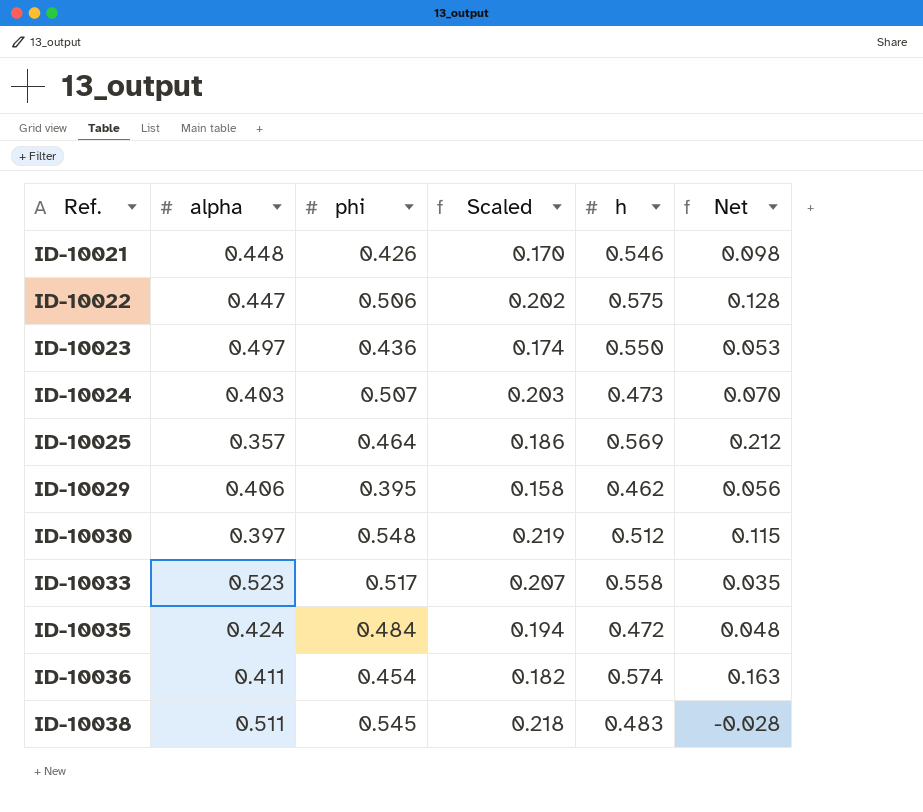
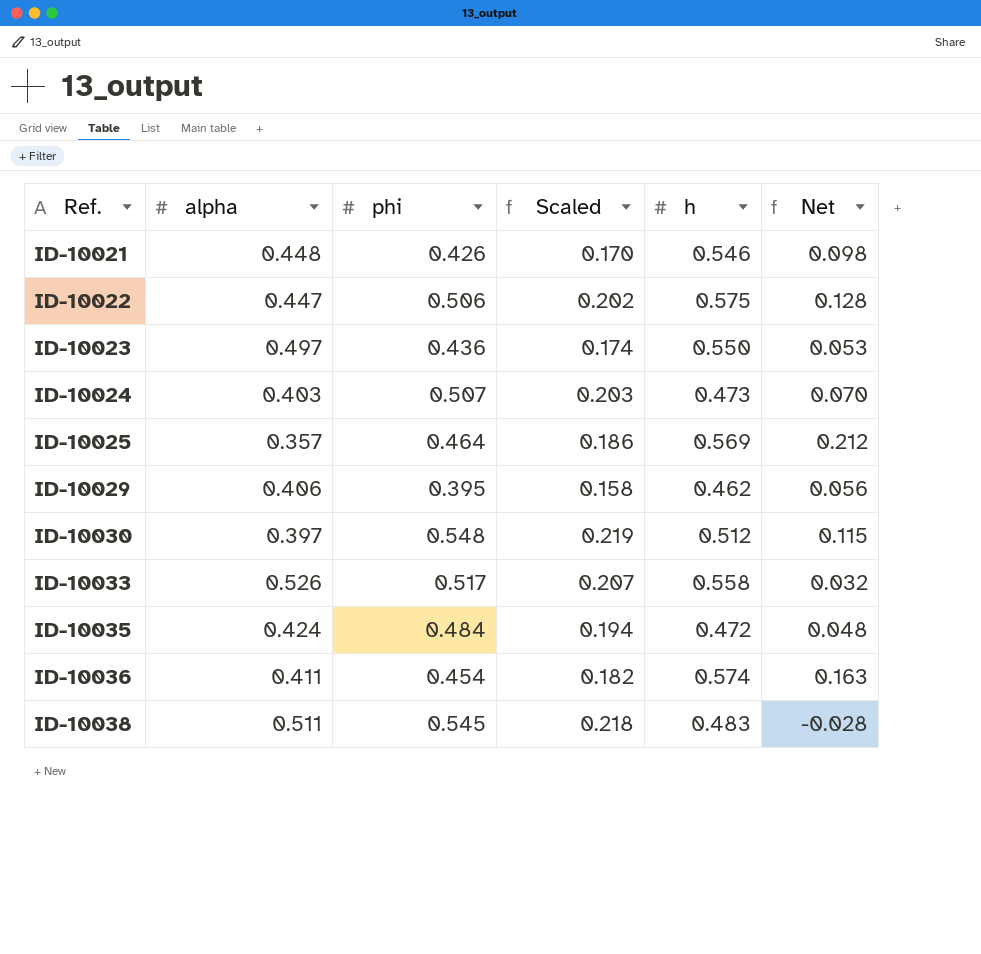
ID-10033 | alpha: 0.523 -> 0.526
ID-10033 | Net: 0.035 -> 0.032

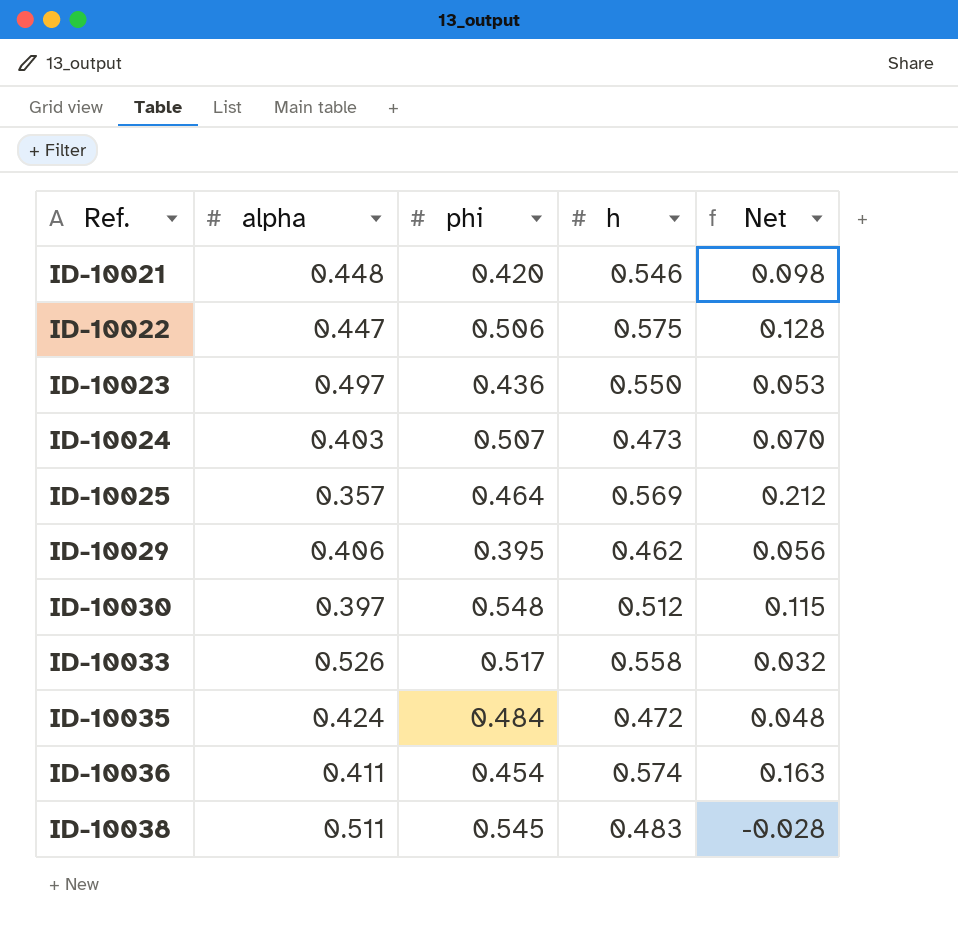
column Scaled | formula: [phi] * 0.4 -> none
ID-10021 | phi: 0.426 -> 0.420

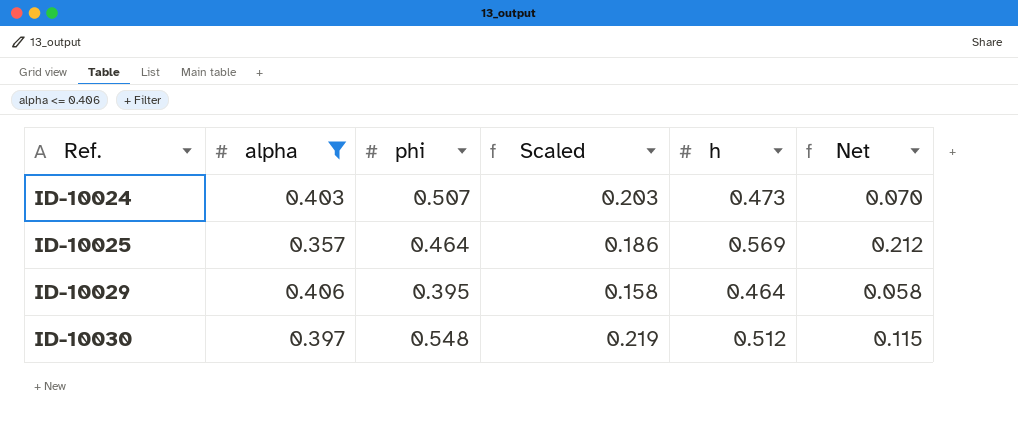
filter: none -> alpha <= 0.406
column Scaled | formula: none -> [phi] * 0.4
ID-10029 | h: 0.462 -> 0.464
ID-10029 | Net: 0.056 -> 0.058

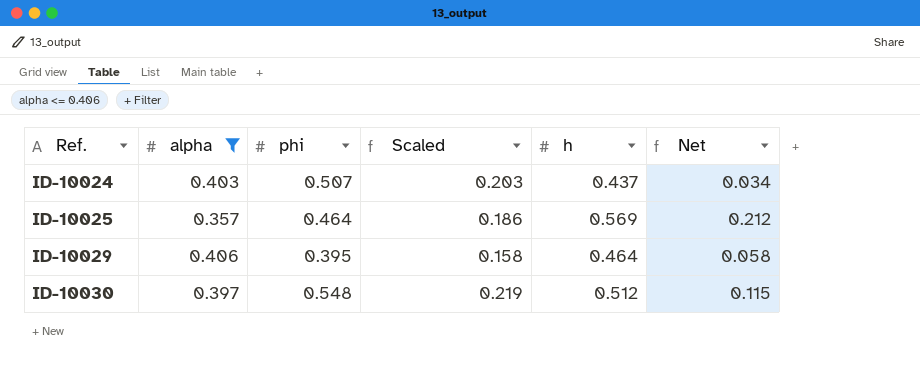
ID-10024 | h: 0.473 -> 0.437
ID-10024 | Net: 0.070 -> 0.034

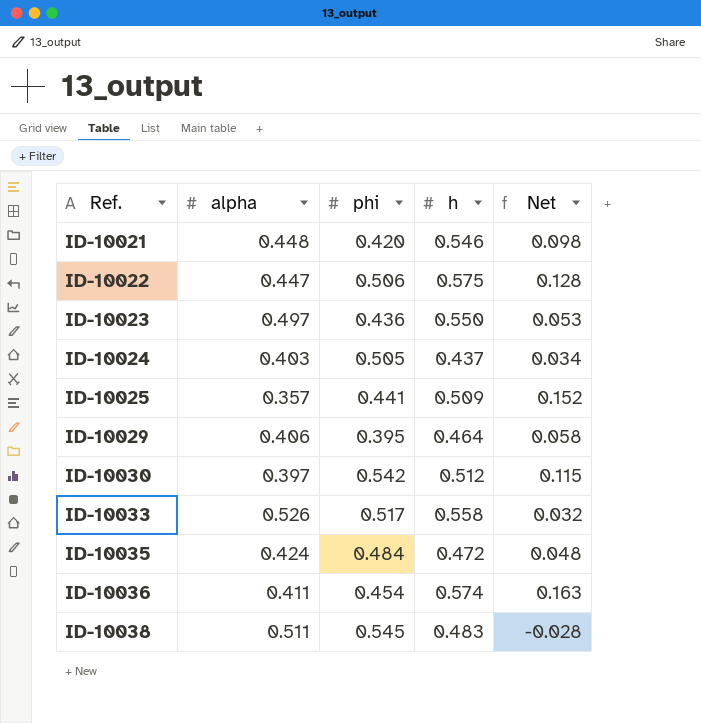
filter: alpha <= 0.406 -> none
column Scaled | formula: [phi] * 0.4 -> none
ID-10024 | phi: 0.507 -> 0.505
ID-10025 | phi: 0.464 -> 0.441
ID-10025 | h: 0.569 -> 0.509
ID-10025 | Net: 0.212 -> 0.152
ID-10030 | phi: 0.548 -> 0.542

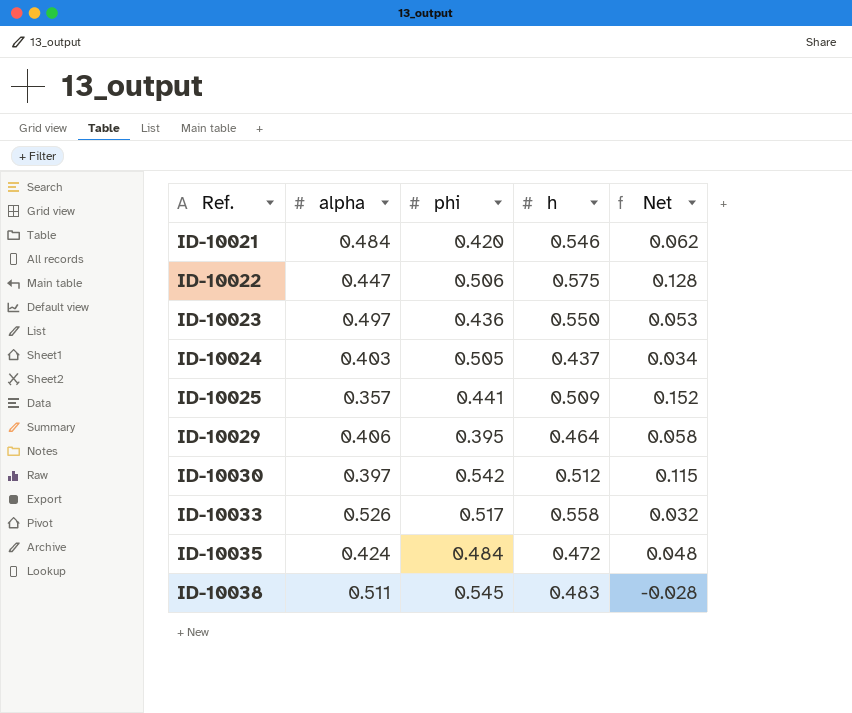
row ID-10036: 0.411 | 0.454 | 0.574 | 0.163 -> none
ID-10021 | alpha: 0.448 -> 0.484
ID-10021 | Net: 0.098 -> 0.062

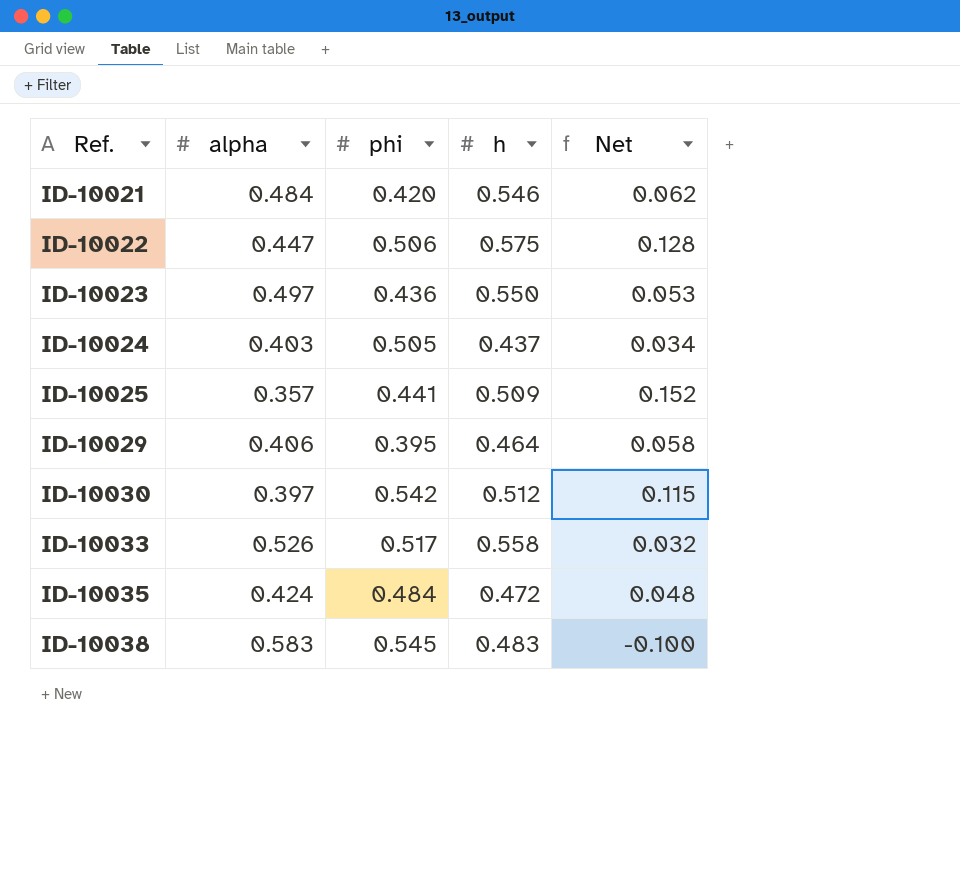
ID-10038 | alpha: 0.511 -> 0.583
ID-10038 | Net: -0.028 -> -0.100

